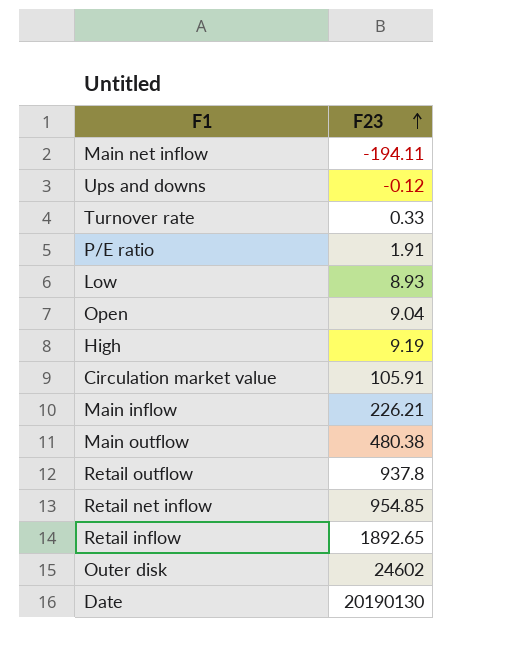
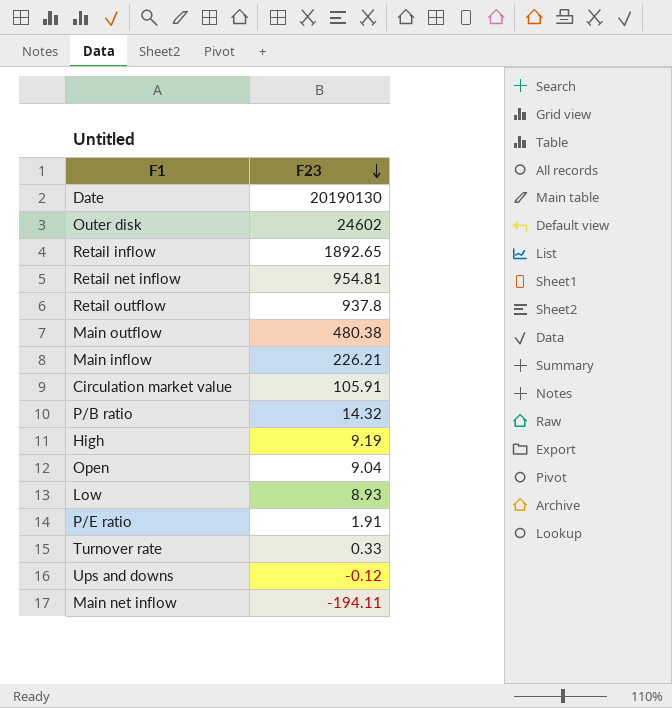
row order: F23 ascending -> F23 descending
Retail net inflow | F23: 954.85 -> 954.81
row P/B ratio: none -> 14.32

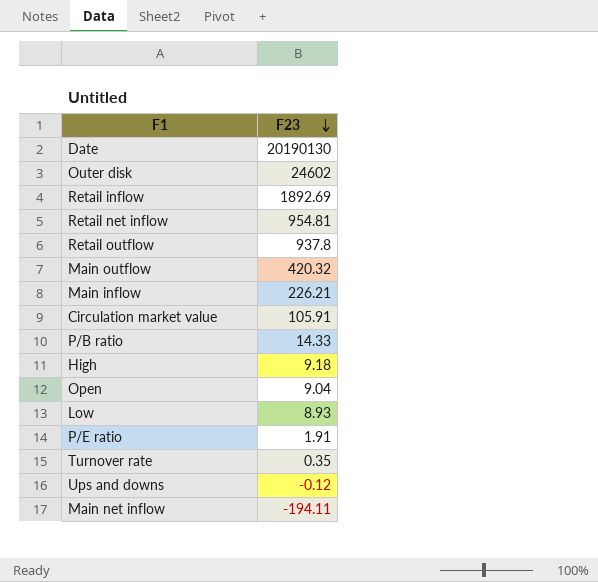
Retail inflow | F23: 1892.65 -> 1892.69
Main outflow | F23: 480.38 -> 420.32
P/B ratio | F23: 14.32 -> 14.33
High | F23: 9.19 -> 9.18
Turnover rate | F23: 0.33 -> 0.35

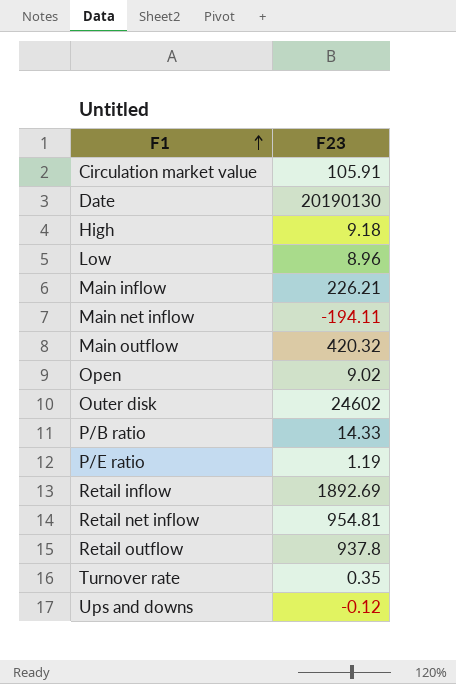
row order: F23 descending -> F1 ascending
Low | F23: 8.93 -> 8.96
Open | F23: 9.04 -> 9.02
P/E ratio | F23: 1.91 -> 1.19

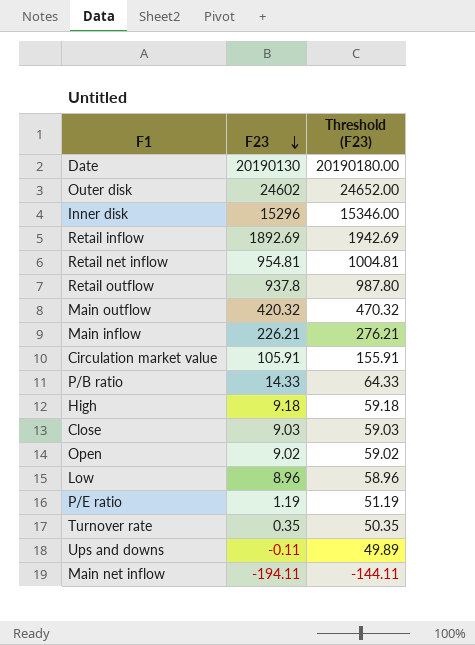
row order: F1 ascending -> F23 descending
column Threshold (F23) | formula: none -> [F23] + 50
row Inner disk: none -> 15296 | 15346.00
row Close: none -> 9.03 | 59.03
Ups and downs | F23: -0.12 -> -0.11

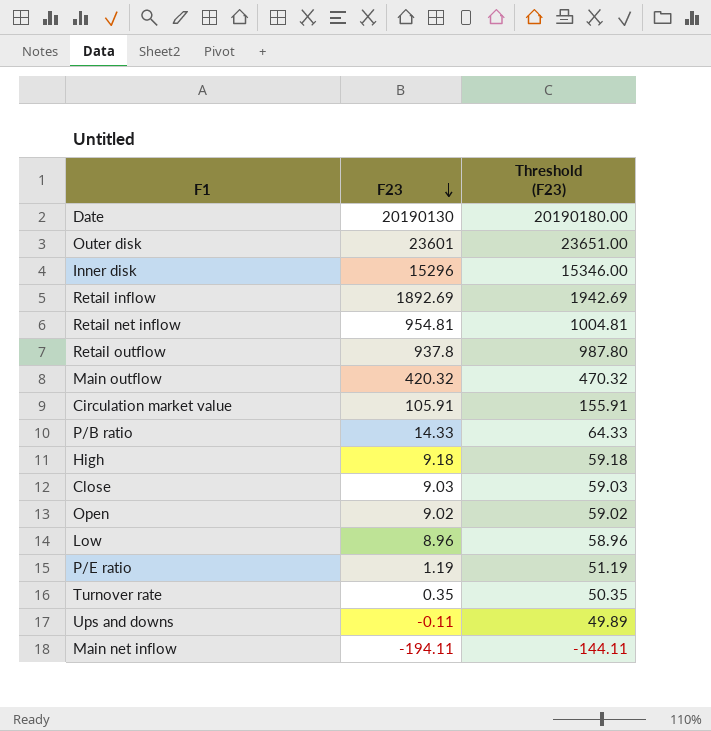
row Main inflow: 226.21 | 276.21 -> none
Outer disk | F23: 24602 -> 23601
Outer disk | Threshold (F23): 24652.00 -> 23651.00

